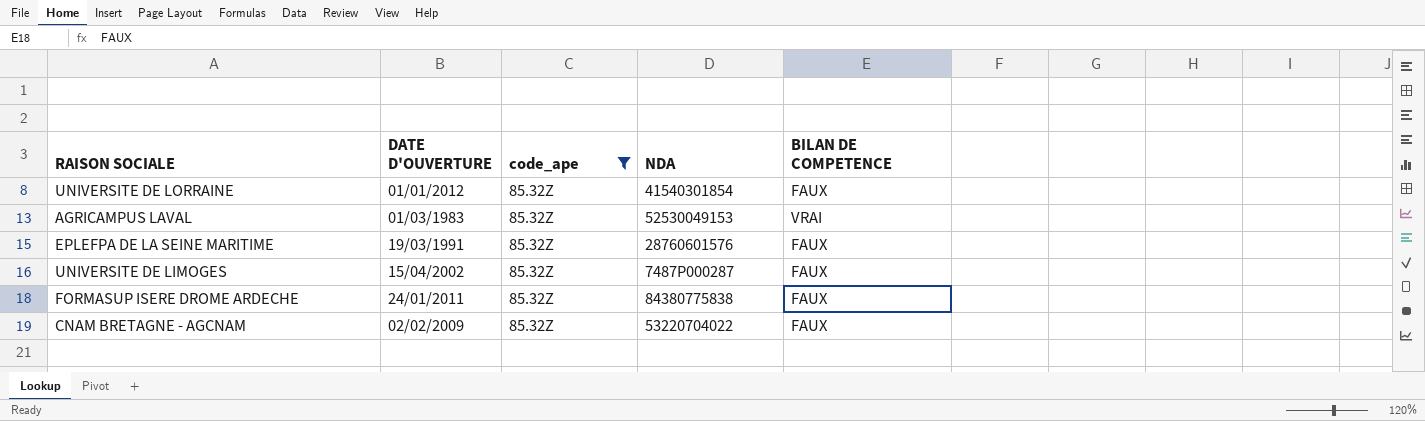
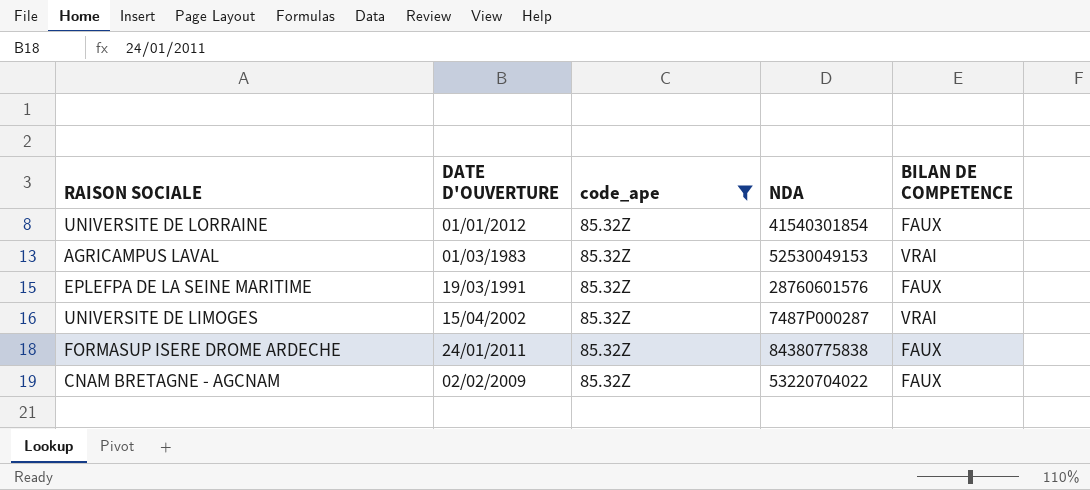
UNIVERSITE DE LIMOGES | BILAN DE COMPETENCE: FAUX -> VRAI

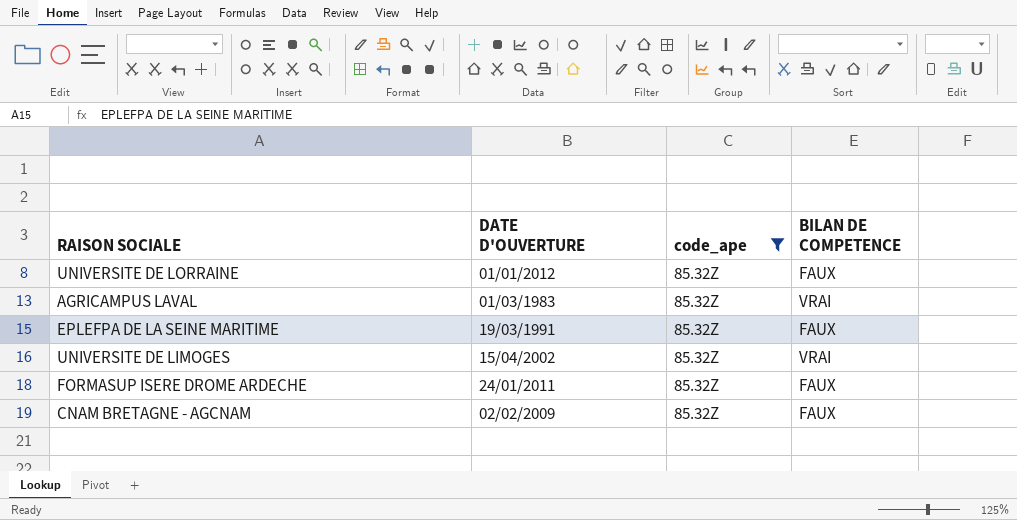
column NDA | position: 4 -> none

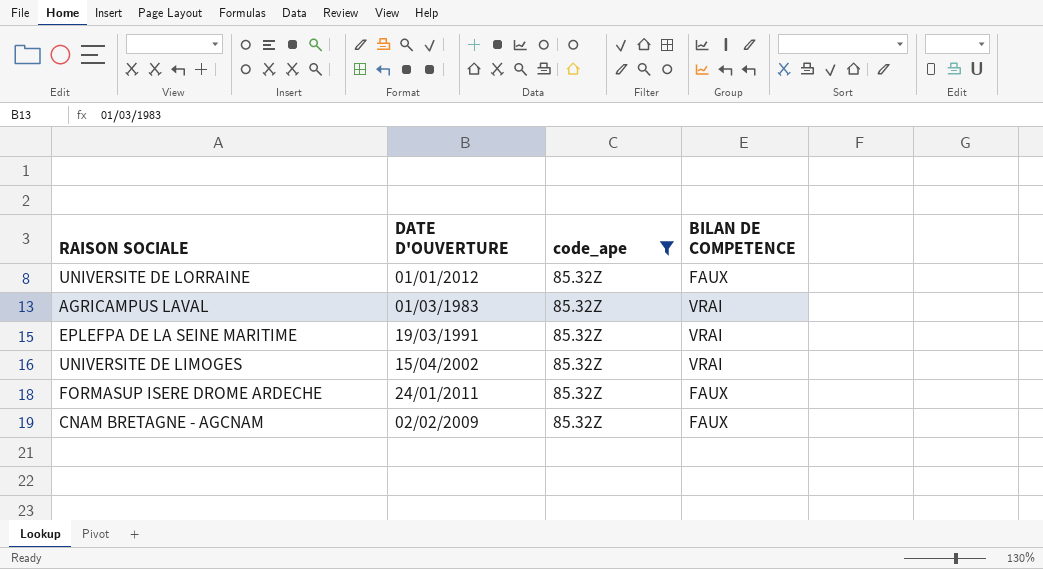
EPLEFPA DE LA SEINE MARITIME | BILAN DE COMPETENCE: FAUX -> VRAI

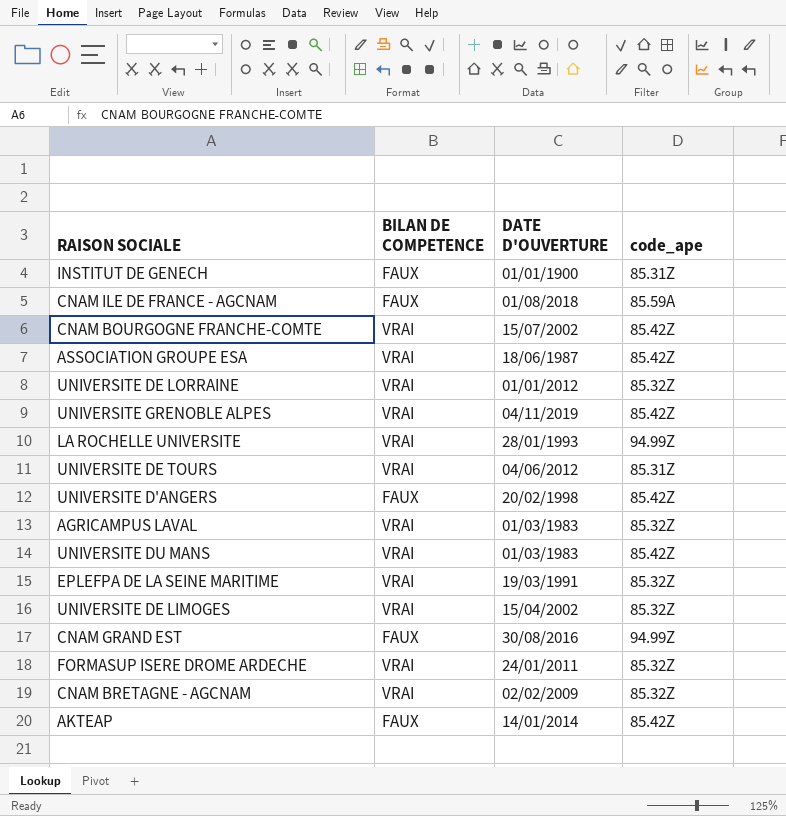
filter: code_ape = 85.32Z -> none
column BILAN DE COMPETENCE | position: 4 -> 2
UNIVERSITE DE LORRAINE | BILAN DE COMPETENCE: FAUX -> VRAI
FORMASUP ISERE DROME ARDECHE | BILAN DE COMPETENCE: FAUX -> VRAI
CNAM BRETAGNE - AGCNAM | BILAN DE COMPETENCE: FAUX -> VRAI

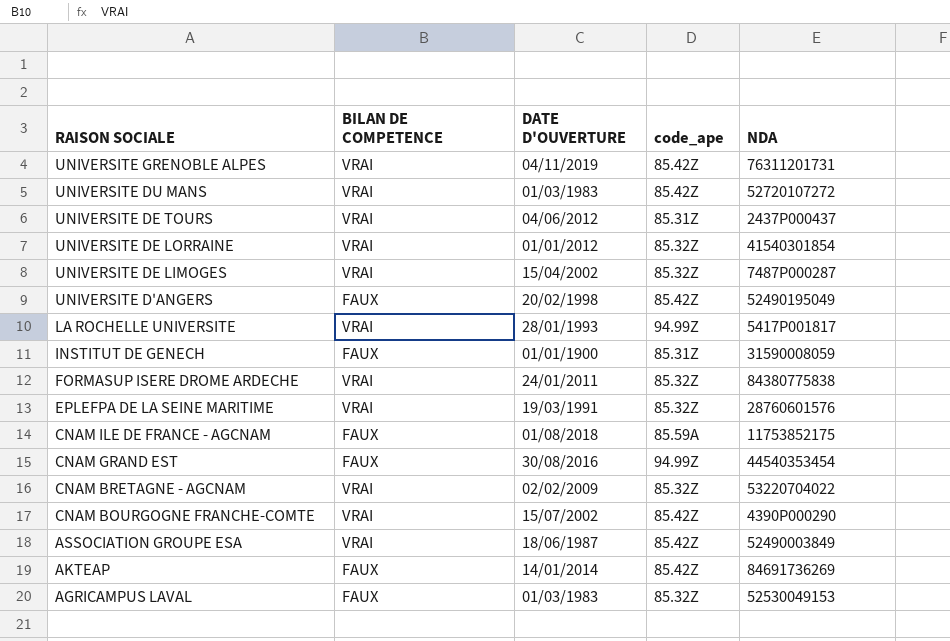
row order: none -> RAISON SOCIALE descending
column NDA | position: none -> 5
AGRICAMPUS LAVAL | BILAN DE COMPETENCE: VRAI -> FAUX

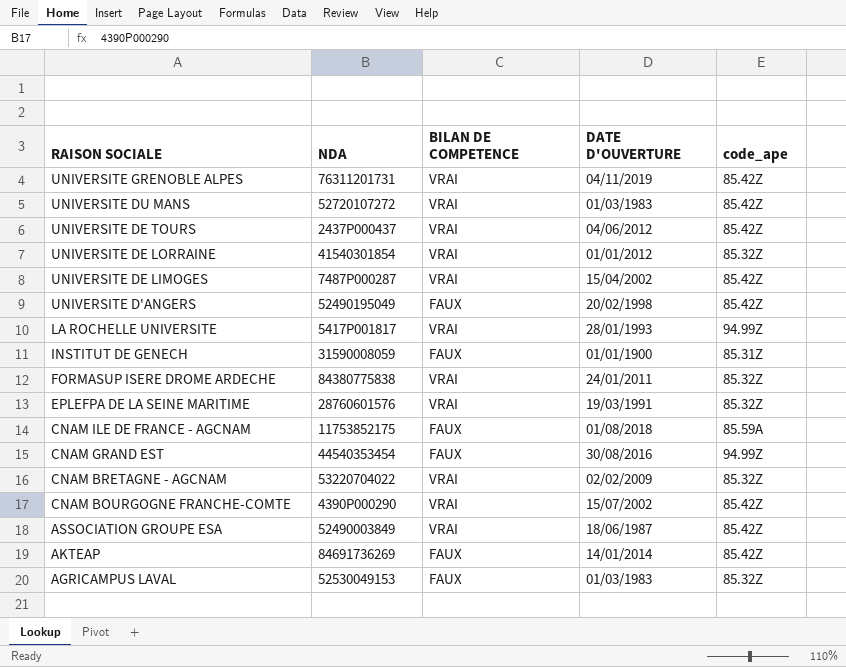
column NDA | position: 5 -> 2
UNIVERSITE DE TOURS | code_ape: 85.31Z -> 85.42Z
UNIVERSITE DE LIMOGES | code_ape: 85.32Z -> 85.42Z

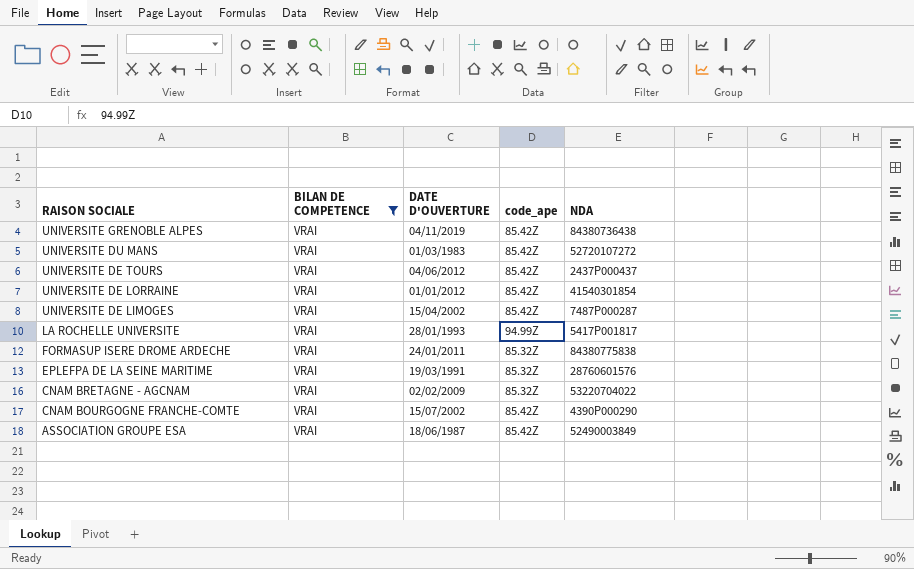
filter: none -> BILAN DE COMPETENCE = VRAI
column NDA | position: 2 -> 5
UNIVERSITE GRENOBLE ALPES | NDA: 76311201731 -> 84380736438
UNIVERSITE DE LORRAINE | code_ape: 85.32Z -> 85.42Z

